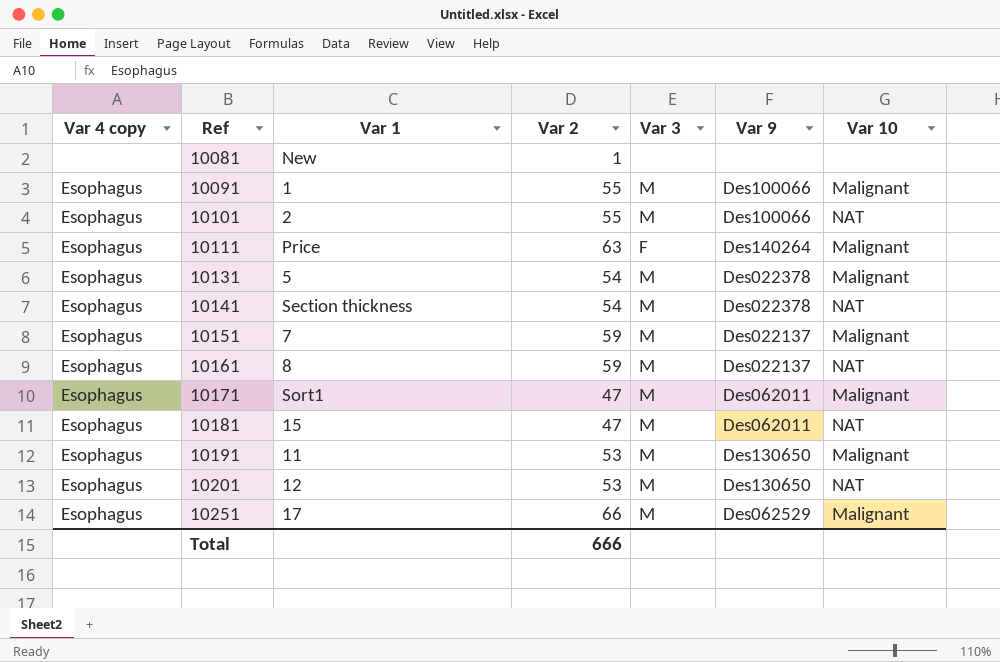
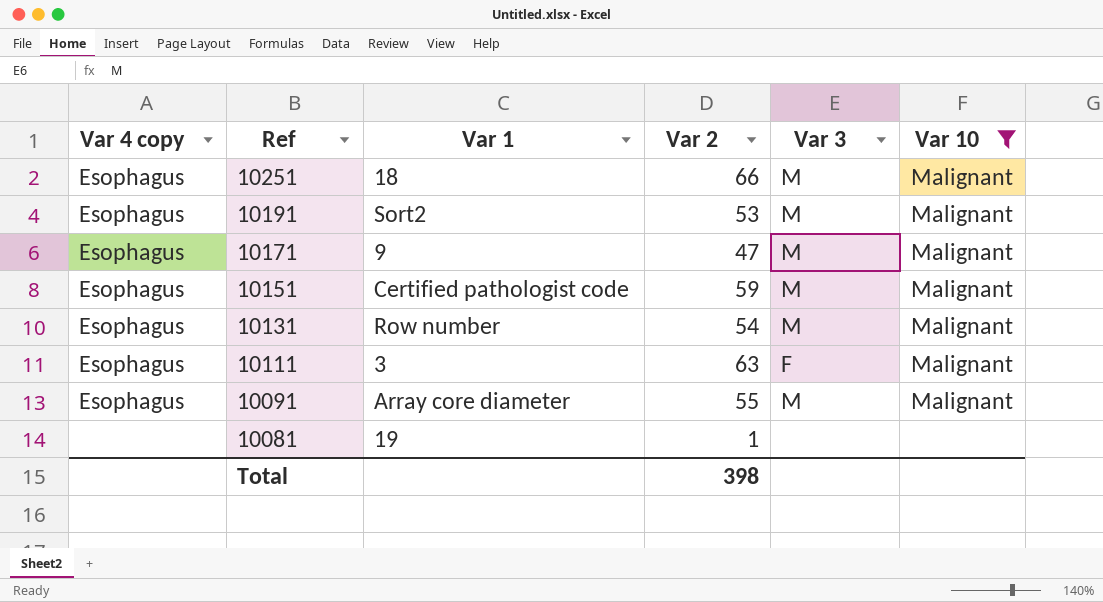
filter: none -> Var 10 != NAT
row order: Ref ascending -> Ref descending
column Var 9 | position: 6 -> none
10251 | Var 1: 17 -> 18
10191 | Var 1: 11 -> Sort2
10171 | Var 1: Sort1 -> 9
10151 | Var 1: 7 -> Certified pathologist code
10131 | Var 1: 5 -> Row number
10111 | Var 1: Price -> 3
10091 | Var 1: 1 -> Array core diameter
10081 | Var 1: New -> 19
Total | Var 2: 666 -> 398

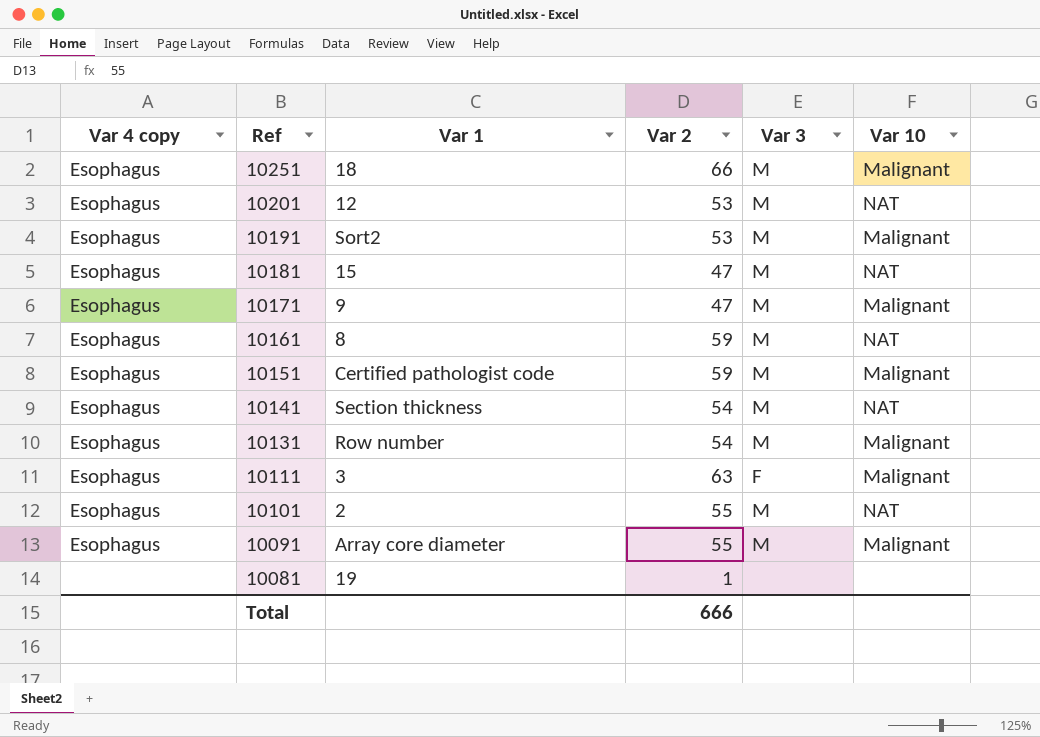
filter: Var 10 != NAT -> none
Total | Var 2: 398 -> 666

